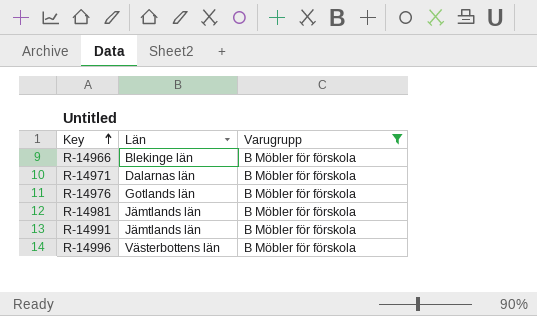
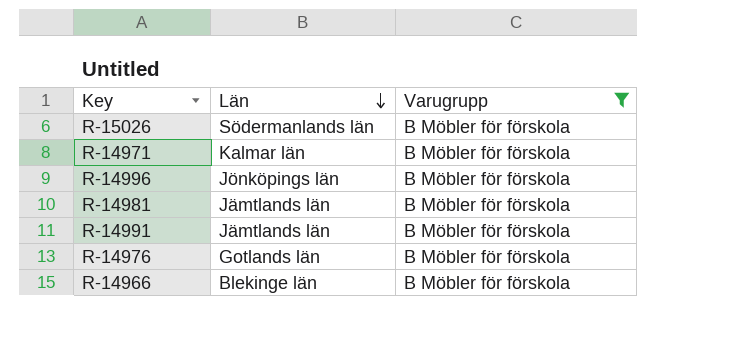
row order: Key ascending -> Län descending
row R-15026: none -> Södermanlands län | B Möbler för förskola
R-14971 | Län: Dalarnas län -> Kalmar län
R-14996 | Län: Västerbottens län -> Jönköpings län

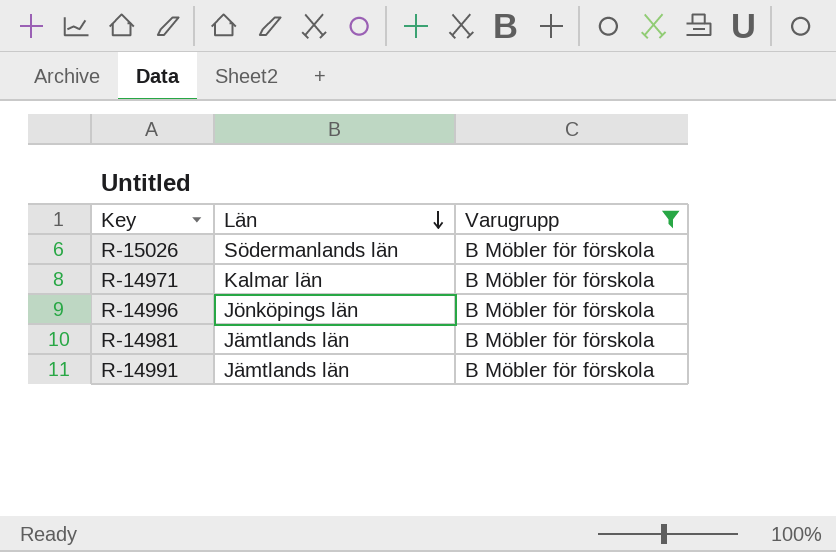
row R-14976: Gotlands län | B Möbler för förskola -> none
row R-14966: Blekinge län | B Möbler för förskola -> none

